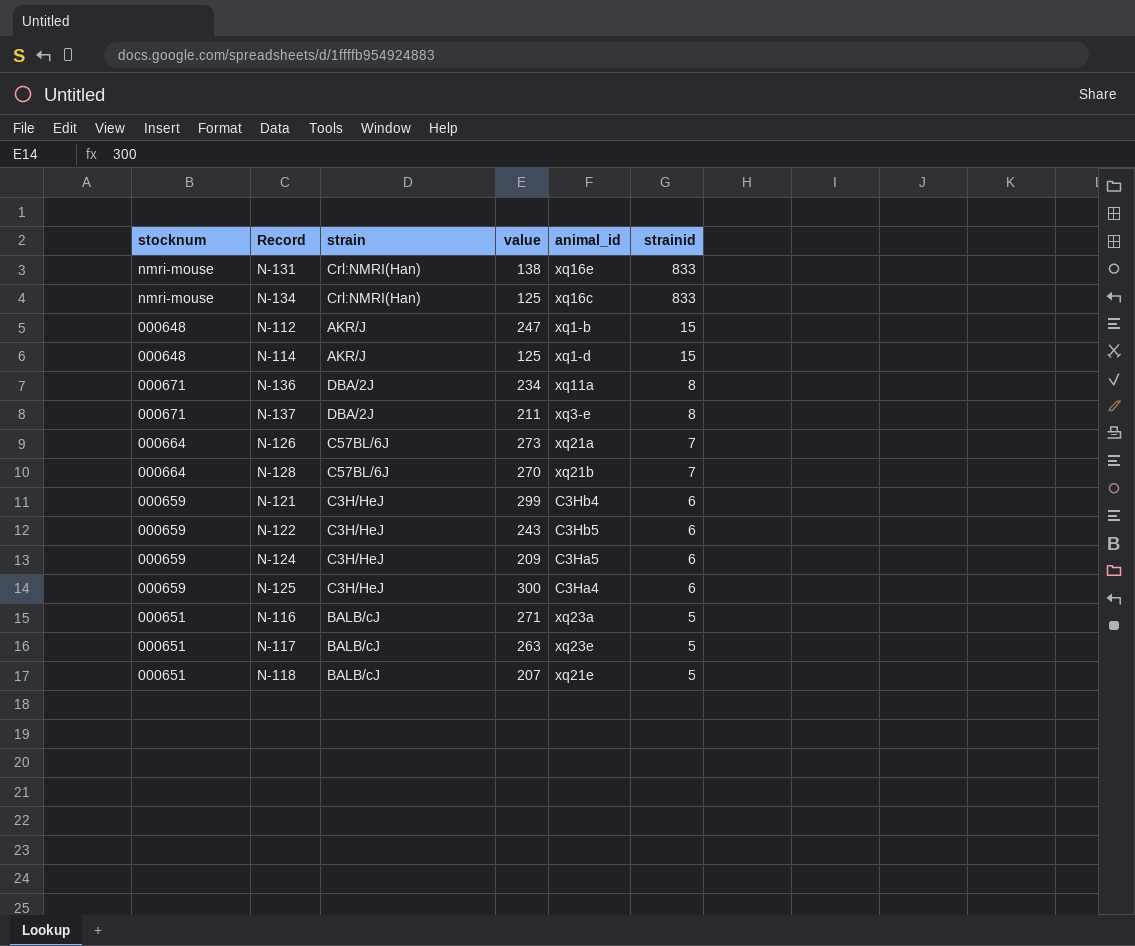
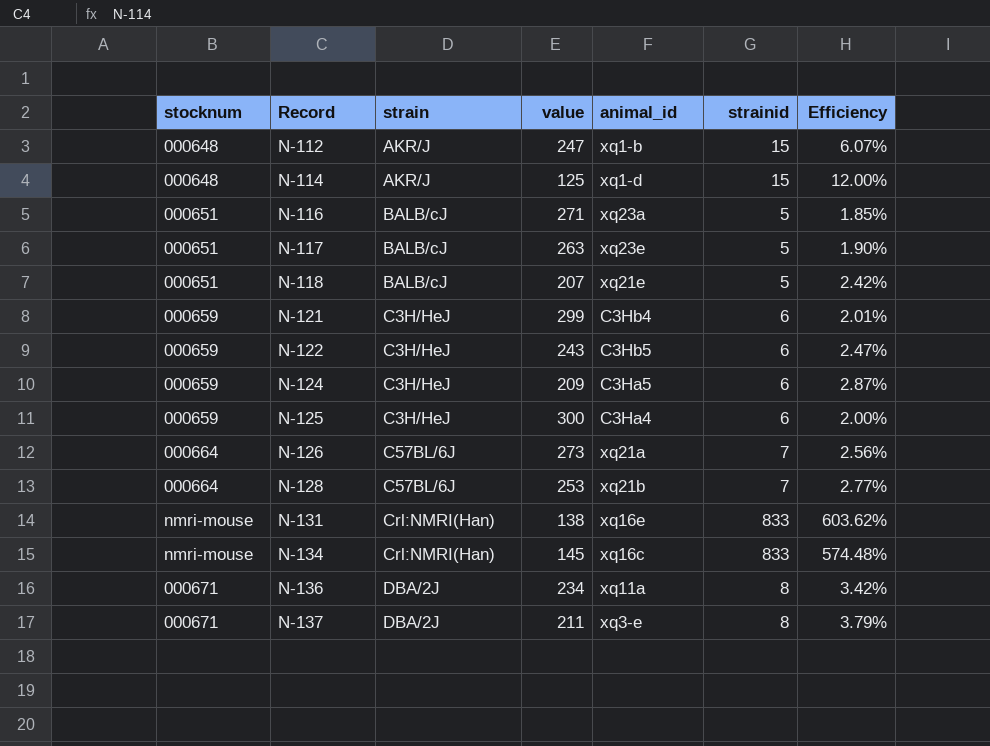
row order: strainid descending -> Record ascending
column Efficiency | formula: none -> [strainid] / [value]
N-128 | value: 270 -> 253
N-134 | value: 125 -> 145

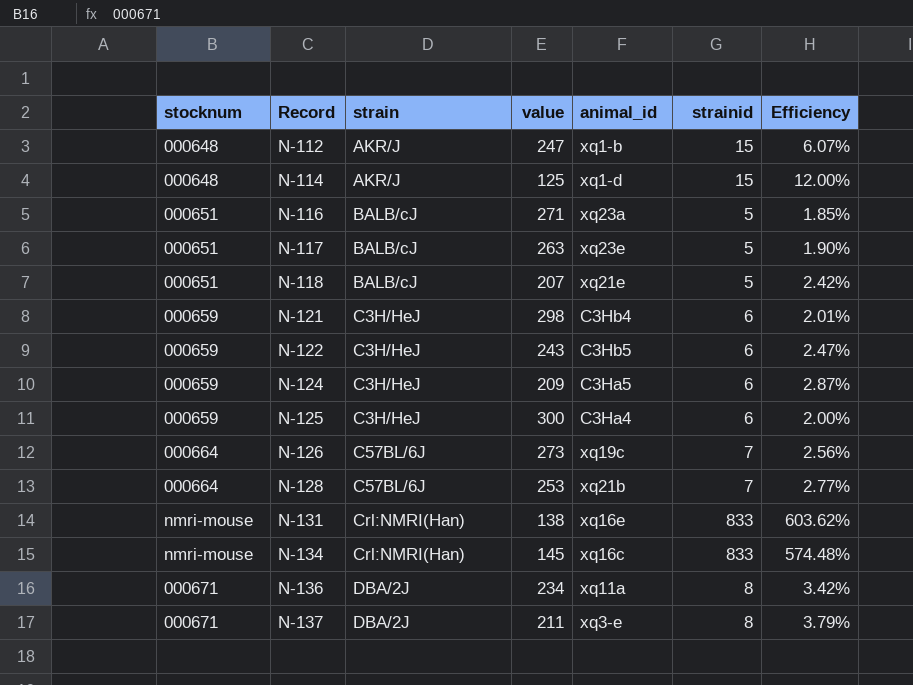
N-121 | value: 299 -> 298
N-126 | animal_id: xq21a -> xq19c

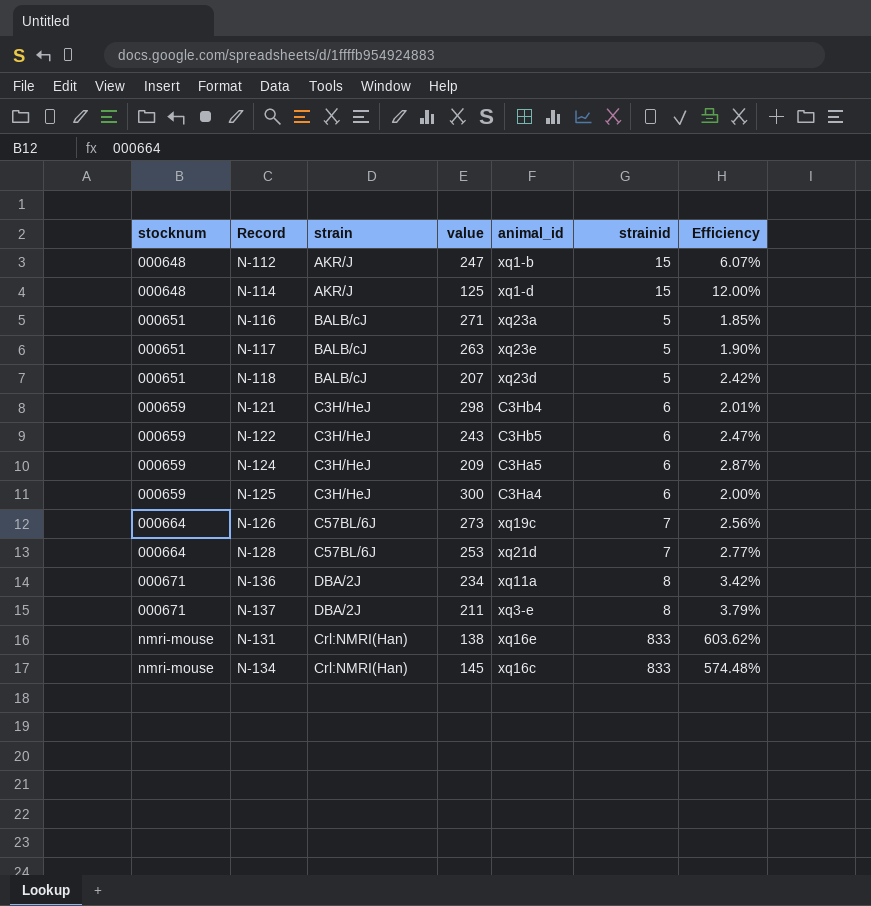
row order: Record ascending -> stocknum ascending
N-118 | animal_id: xq21e -> xq23d
N-128 | animal_id: xq21b -> xq21d

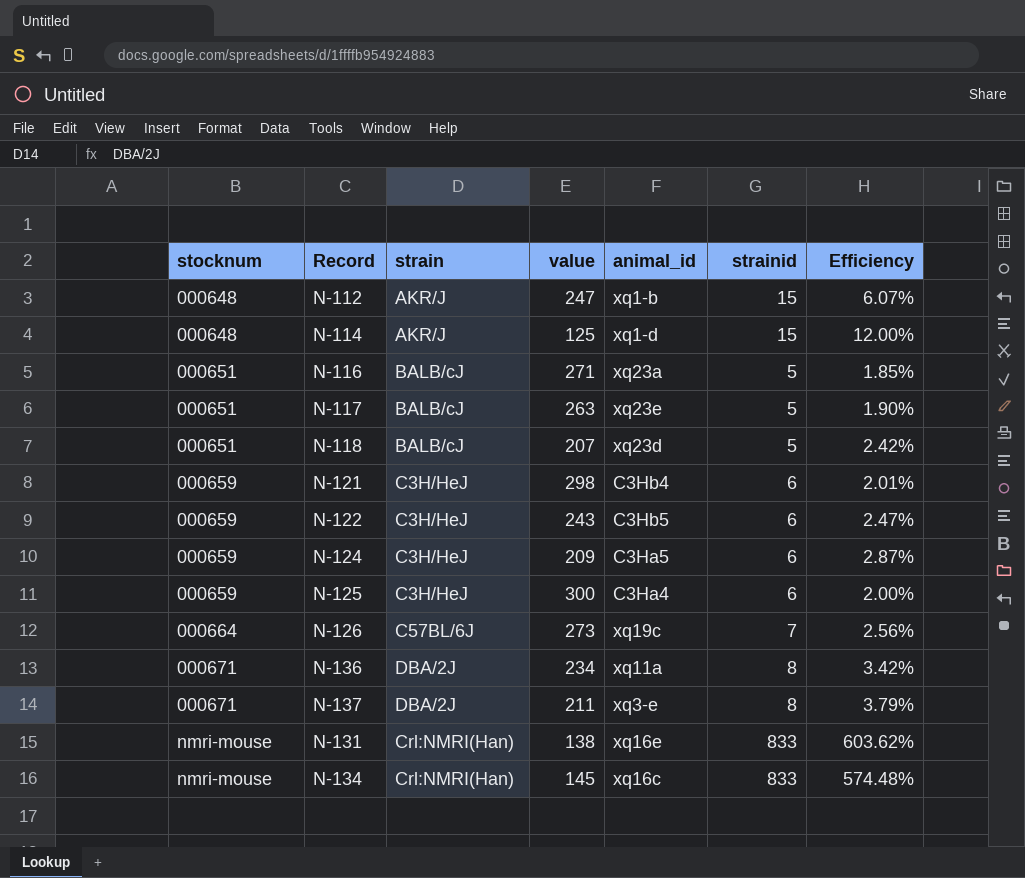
row N-128: 000664 | C57BL/6J | 253 | xq21d | 7 | 2.77% -> none

